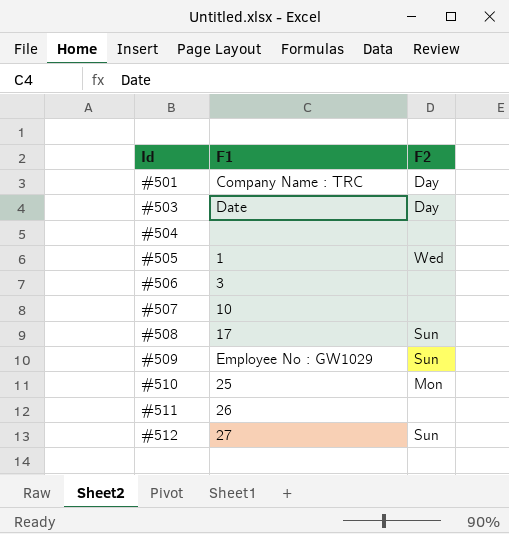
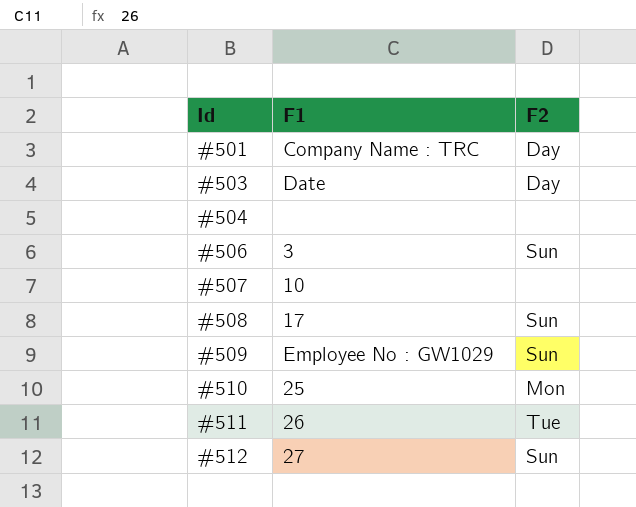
row #505: 1 | Wed -> none
#506 | F2: none -> Sun
#511 | F2: none -> Tue

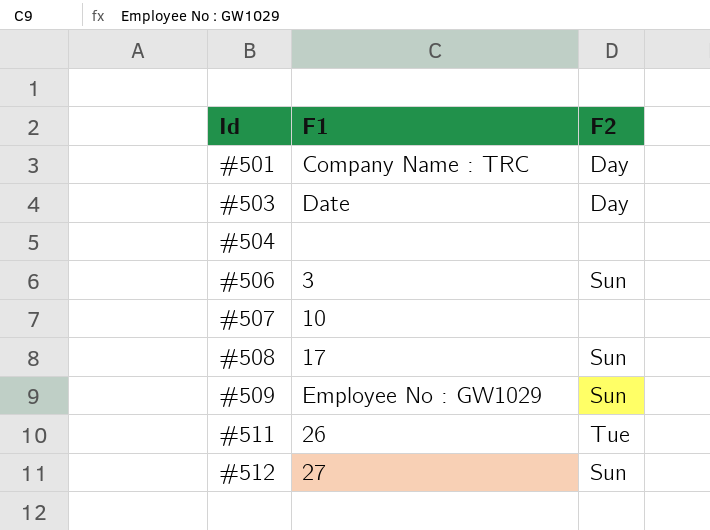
row #510: 25 | Mon -> none

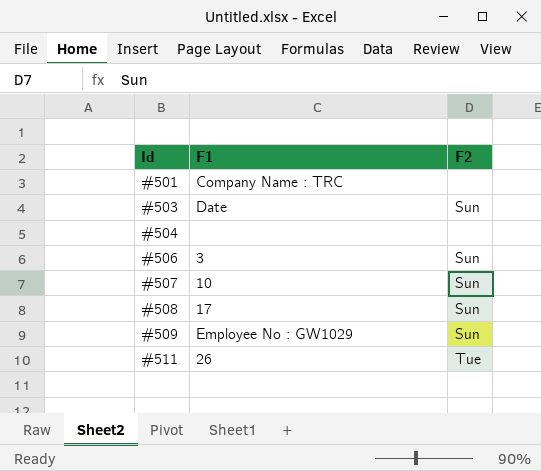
row #512: 27 | Sun -> none
#501 | F2: Day -> none
#503 | F2: Day -> Sun
#507 | F2: none -> Sun

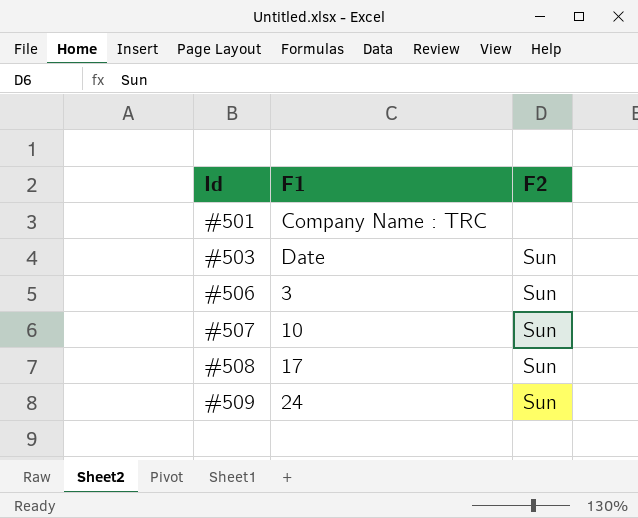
row #504: none | none -> none
row #511: 26 | Tue -> none
#509 | F1: Employee No : GW1029 -> 24

